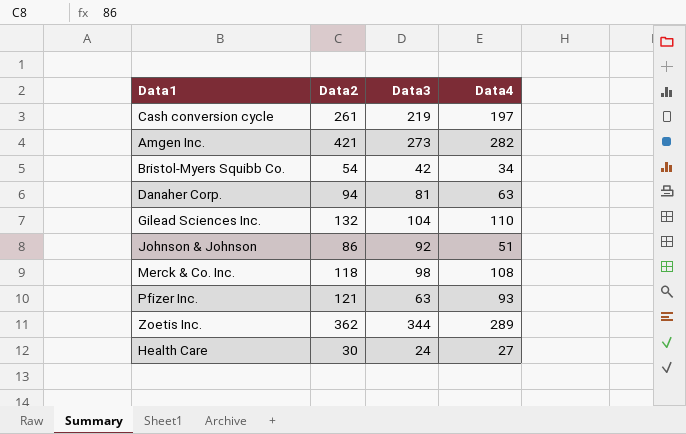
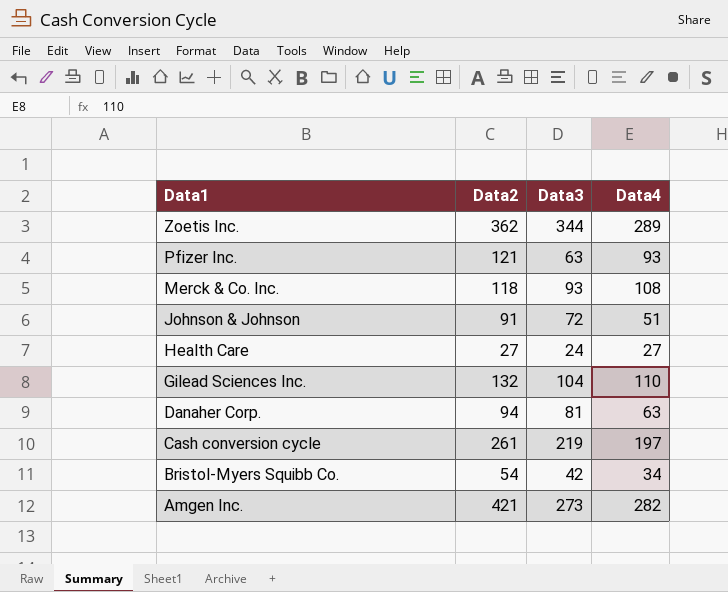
row order: none -> Data1 descending
Merck & Co. Inc. | Data3: 98 -> 93
Johnson & Johnson | Data2: 86 -> 91
Johnson & Johnson | Data3: 92 -> 72
Health Care | Data2: 30 -> 27

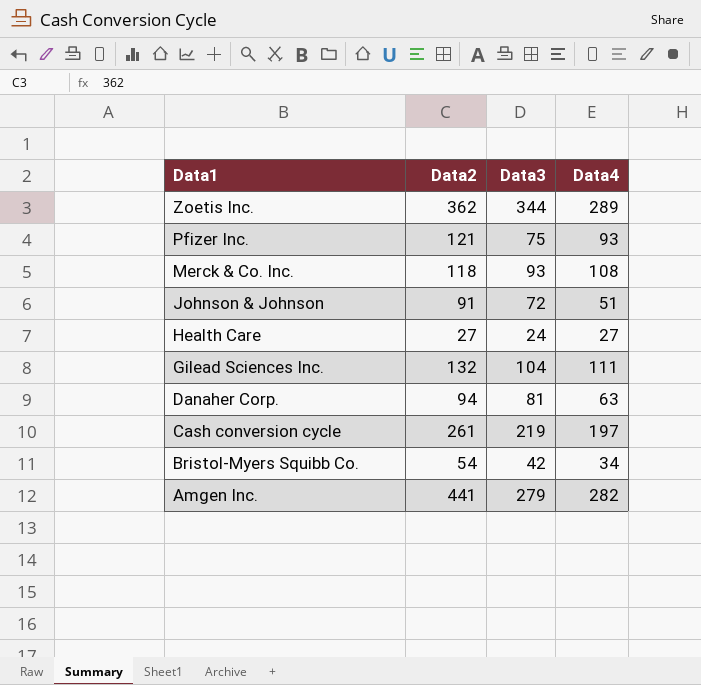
Pfizer Inc. | Data3: 63 -> 75
Gilead Sciences Inc. | Data4: 110 -> 111
Amgen Inc. | Data2: 421 -> 441
Amgen Inc. | Data3: 273 -> 279

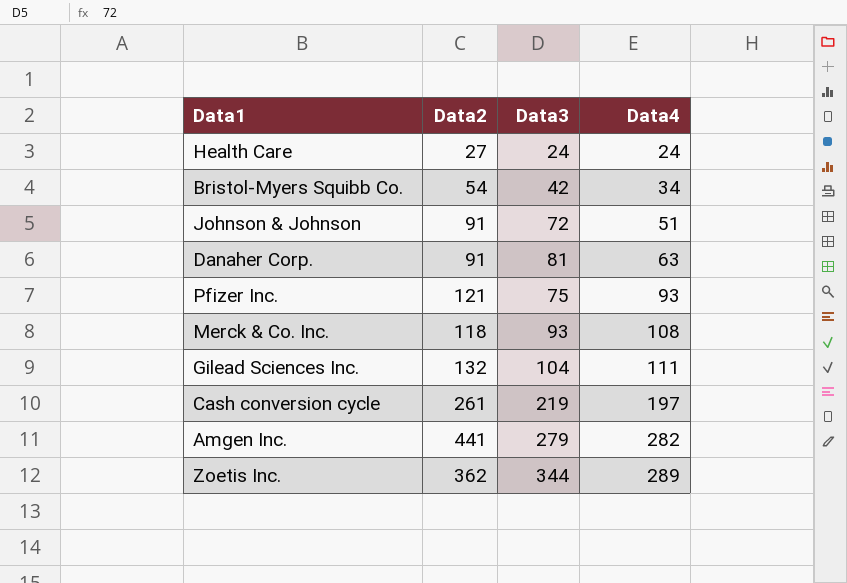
row order: Data1 descending -> Data4 ascending
Health Care | Data4: 27 -> 24
Danaher Corp. | Data2: 94 -> 91

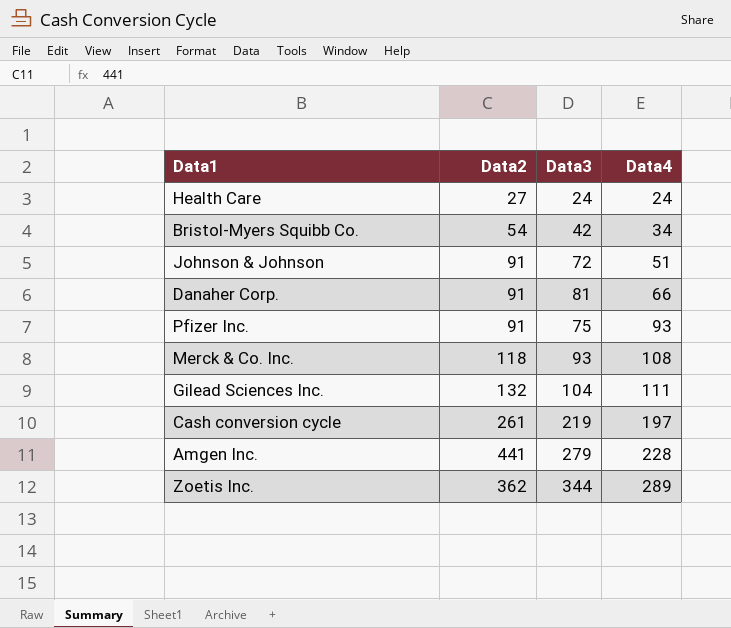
Danaher Corp. | Data4: 63 -> 66
Pfizer Inc. | Data2: 121 -> 91
Amgen Inc. | Data4: 282 -> 228

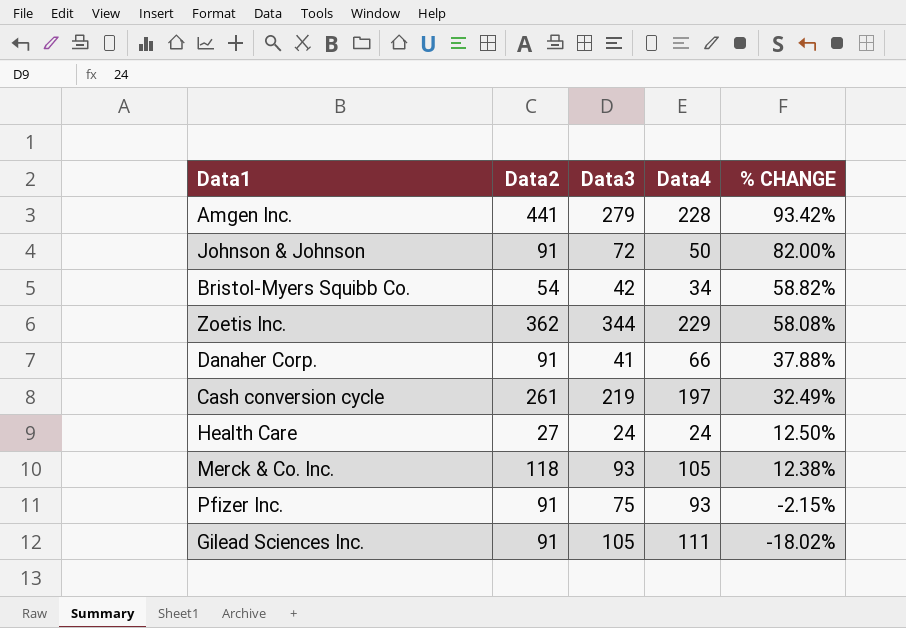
row order: Data4 ascending -> % CHANGE descending
column % CHANGE | formula: none -> ([Data2] - [Data4]) / [Data4]
Johnson & Johnson | Data4: 51 -> 50
Zoetis Inc. | Data4: 289 -> 229
Danaher Corp. | Data3: 81 -> 41
Merck & Co. Inc. | Data4: 108 -> 105
Gilead Sciences Inc. | Data2: 132 -> 91
Gilead Sciences Inc. | Data3: 104 -> 105

